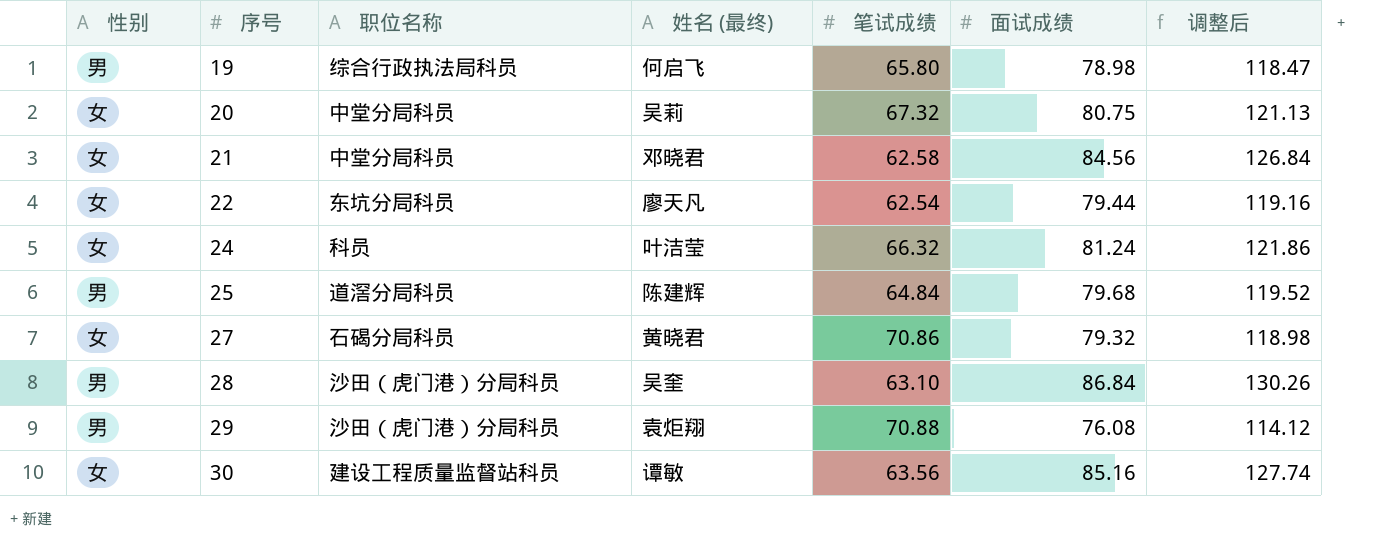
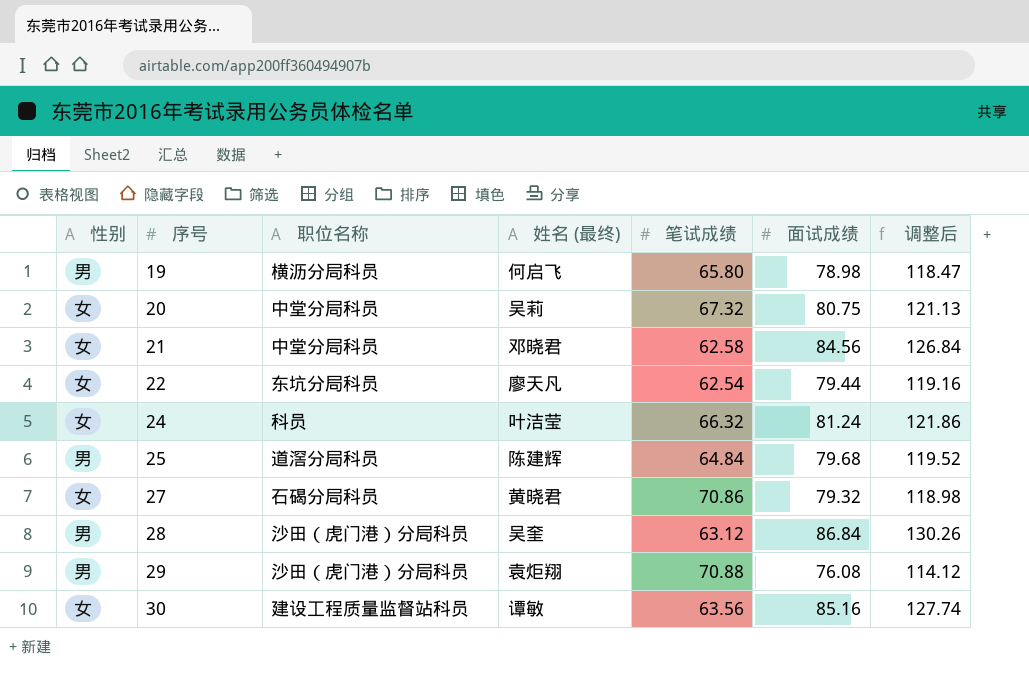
19 | 职位名称: 综合行政执法局科员 -> 横沥分局科员
28 | 笔试成绩: 63.10 -> 63.12

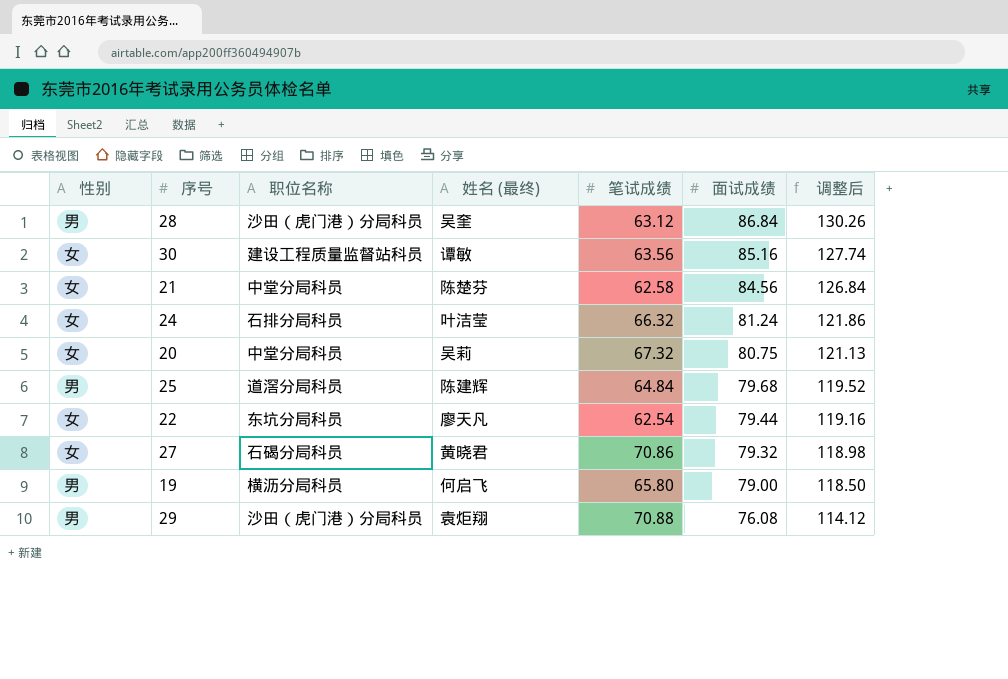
row order: 序号 ascending -> 面试成绩 descending
21 | 姓名 (最终): 邓晓君 -> 陈楚芬
24 | 职位名称: 科员 -> 石排分局科员
19 | 面试成绩: 78.98 -> 79.00
19 | 调整后: 118.47 -> 118.50

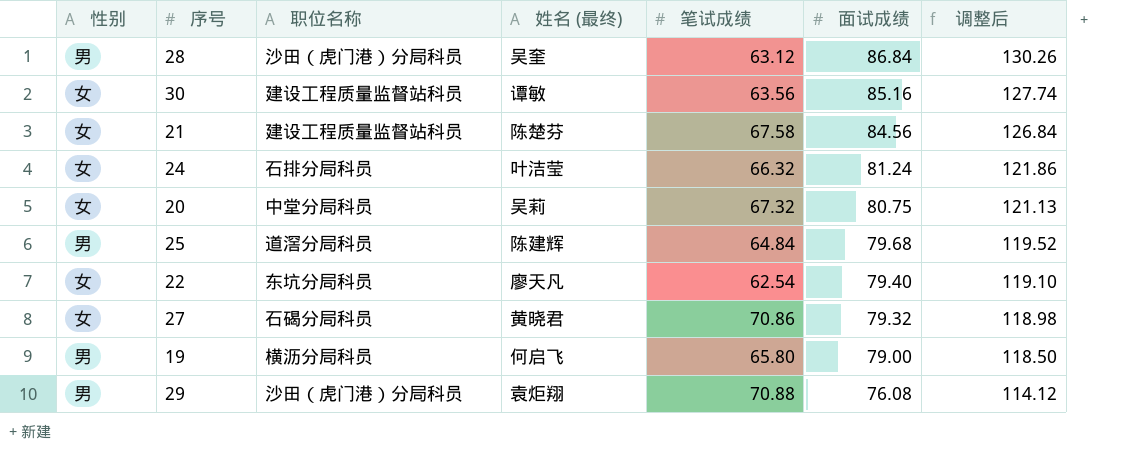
21 | 职位名称: 中堂分局科员 -> 建设工程质量监督站科员
21 | 笔试成绩: 62.58 -> 67.58
22 | 面试成绩: 79.44 -> 79.40
22 | 调整后: 119.16 -> 119.10

